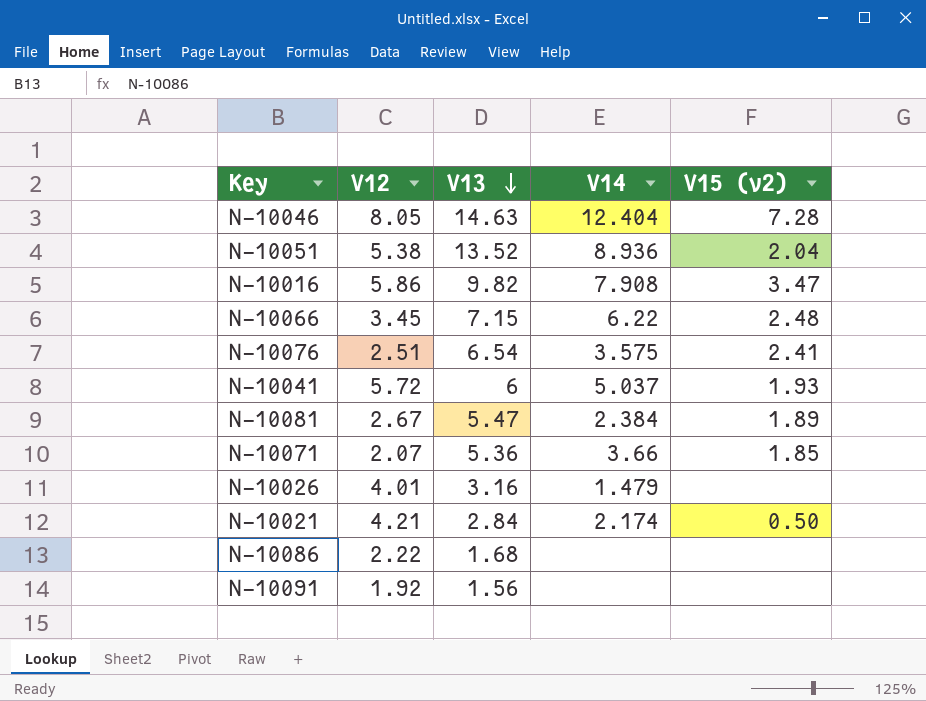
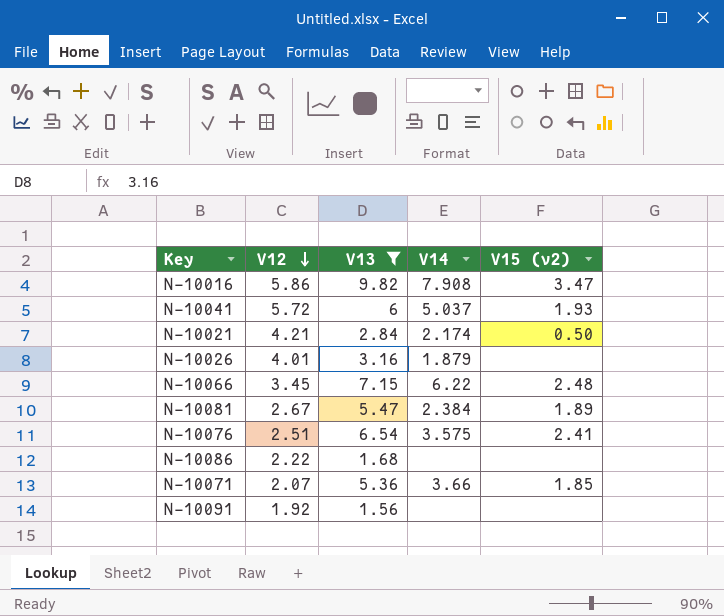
filter: none -> V13 <= 9.82
row order: V13 descending -> V12 descending
N-10026 | V14: 1.479 -> 1.879

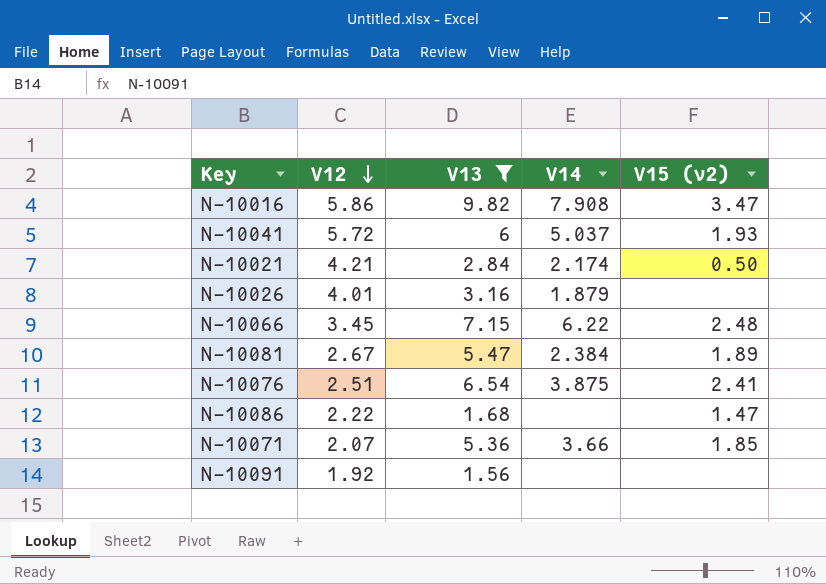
N-10076 | V14: 3.575 -> 3.875
N-10086 | V15 (v2): none -> 1.47

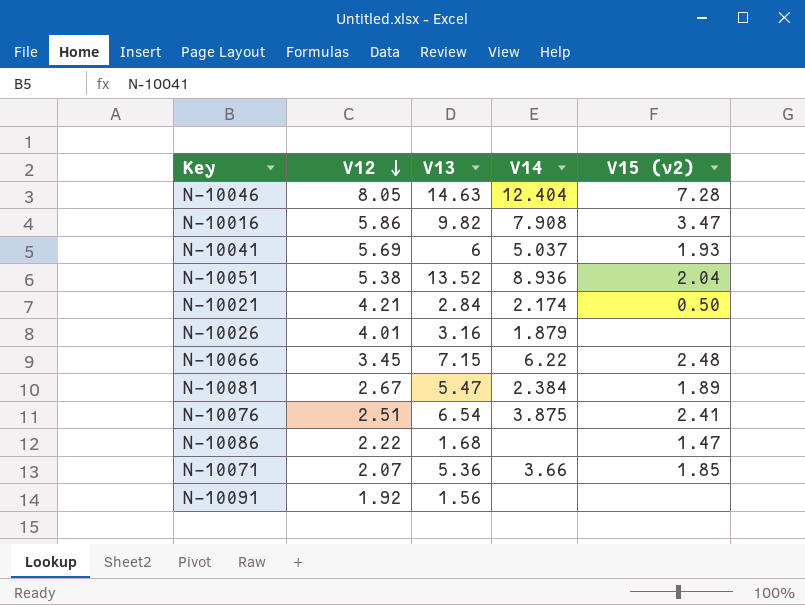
filter: V13 <= 9.82 -> none
N-10041 | V12: 5.72 -> 5.69

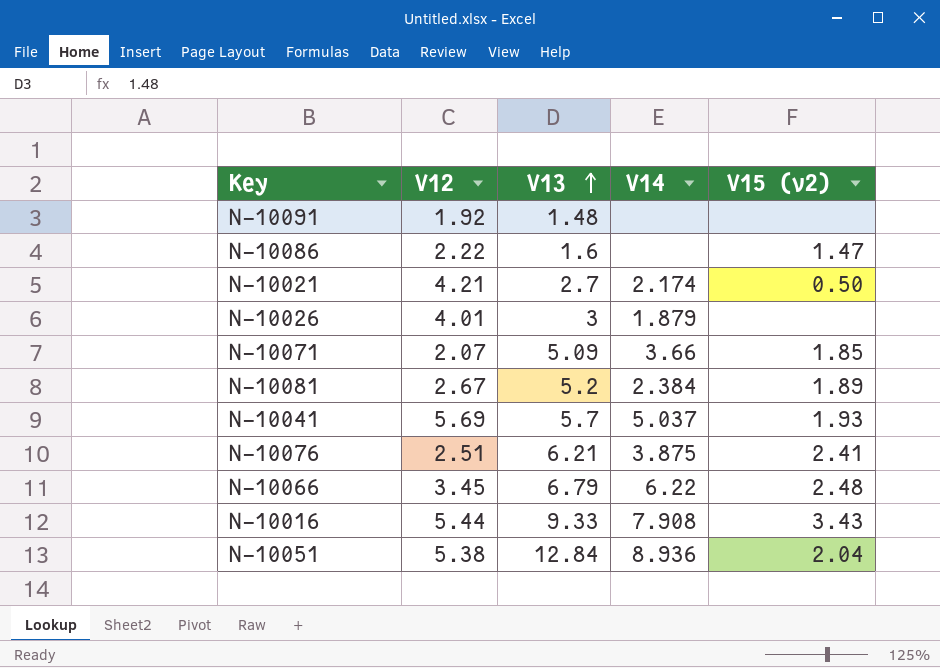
row order: V12 descending -> V13 ascending
row N-10046: 8.05 | 14.63 | 12.404 | 7.28 -> none
N-10091 | V13: 1.56 -> 1.48
N-10086 | V13: 1.68 -> 1.6
N-10021 | V13: 2.84 -> 2.7
N-10026 | V13: 3.16 -> 3
N-10071 | V13: 5.36 -> 5.09
N-10081 | V13: 5.47 -> 5.2
N-10041 | V13: 6 -> 5.7
N-10076 | V13: 6.54 -> 6.21
N-10066 | V13: 7.15 -> 6.79
N-10016 | V12: 5.86 -> 5.44
N-10016 | V13: 9.82 -> 9.33
N-10016 | V15 (v2): 3.47 -> 3.43
N-10051 | V13: 13.52 -> 12.84

